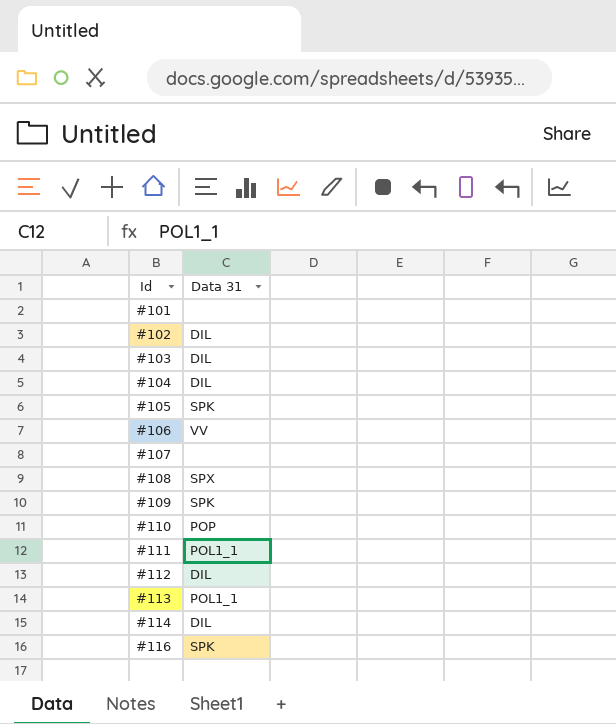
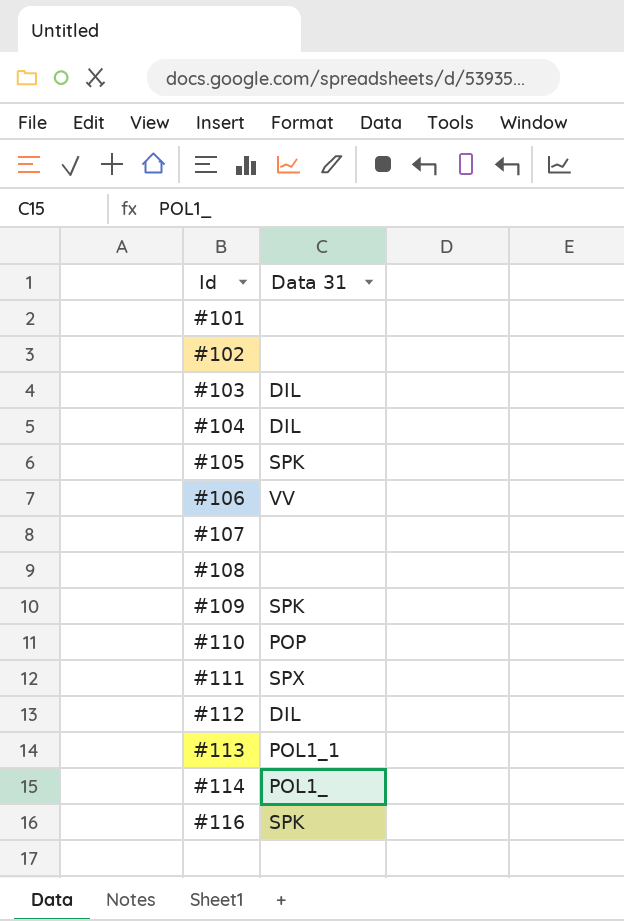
#102 | Data 31: DIL -> none
#108 | Data 31: SPX -> none
#111 | Data 31: POL1_1 -> SPX
#114 | Data 31: DIL -> POL1_

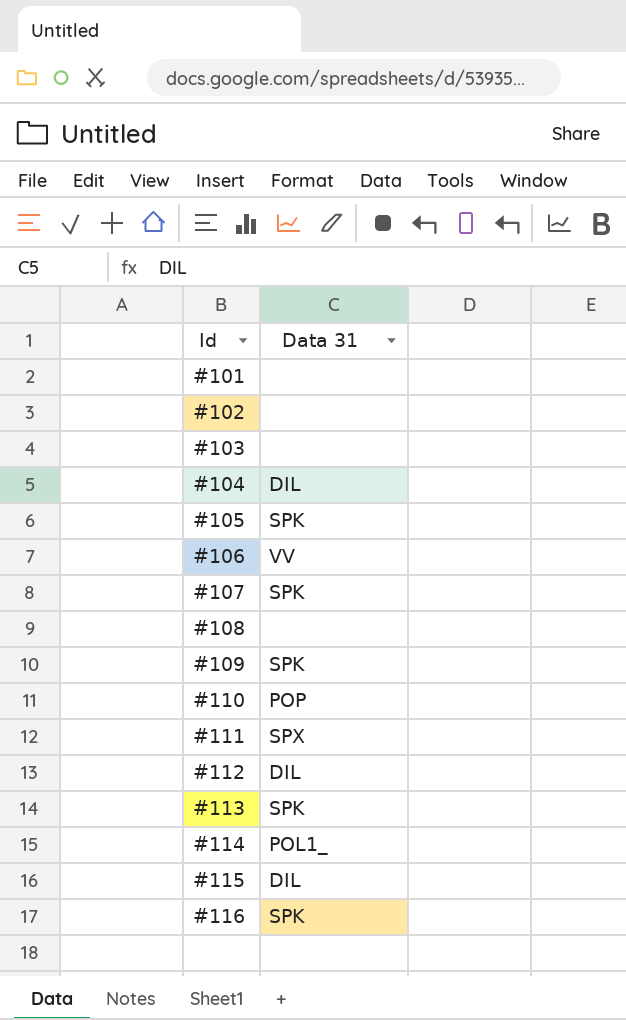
#103 | Data 31: DIL -> none
#107 | Data 31: none -> SPK
#113 | Data 31: POL1_1 -> SPK
row #115: none -> DIL

